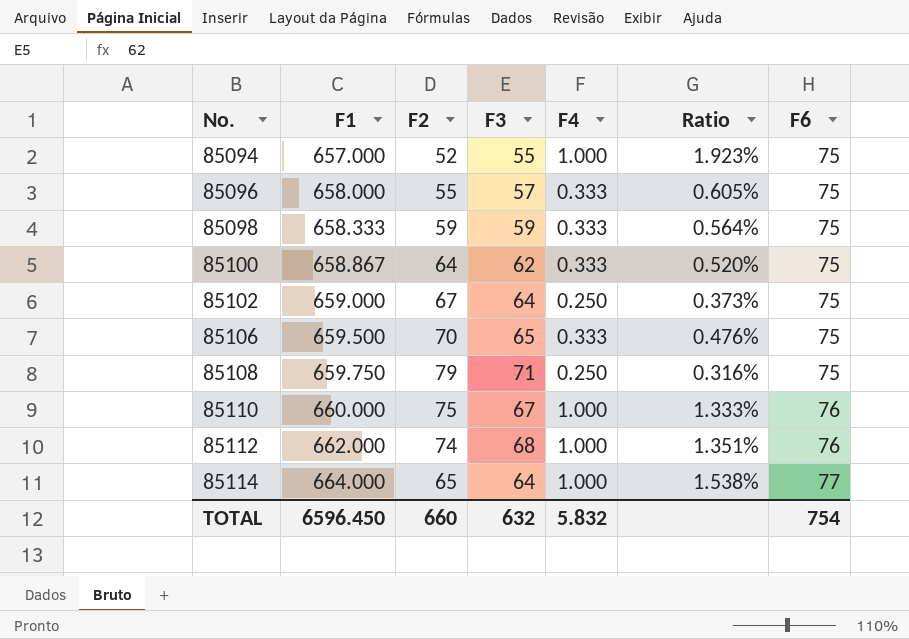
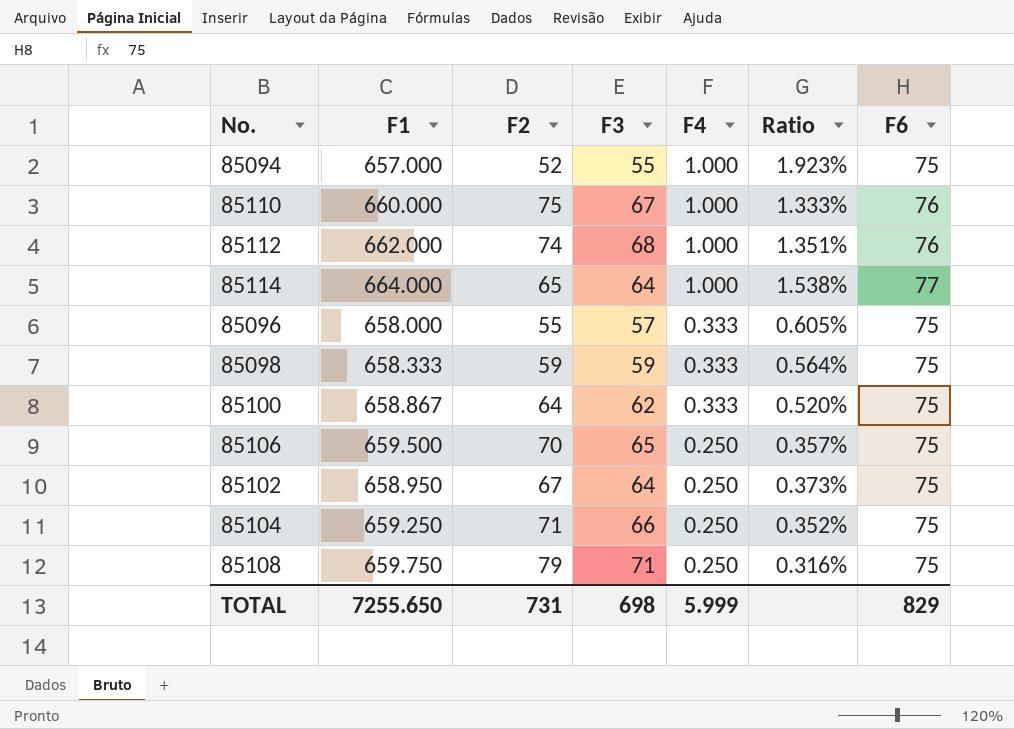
row order: No. ascending -> F4 descending
85106 | F4: 0.333 -> 0.250
85106 | Ratio: 0.476% -> 0.357%
85102 | F1: 659.000 -> 658.950
row 85104: none -> 659.250 | 71 | 66 | 0.250 | 0.352% | 75
TOTAL | F1: 6596.450 -> 7255.650
TOTAL | F2: 660 -> 731
TOTAL | F3: 632 -> 698
TOTAL | F4: 5.832 -> 5.999
TOTAL | F6: 754 -> 829

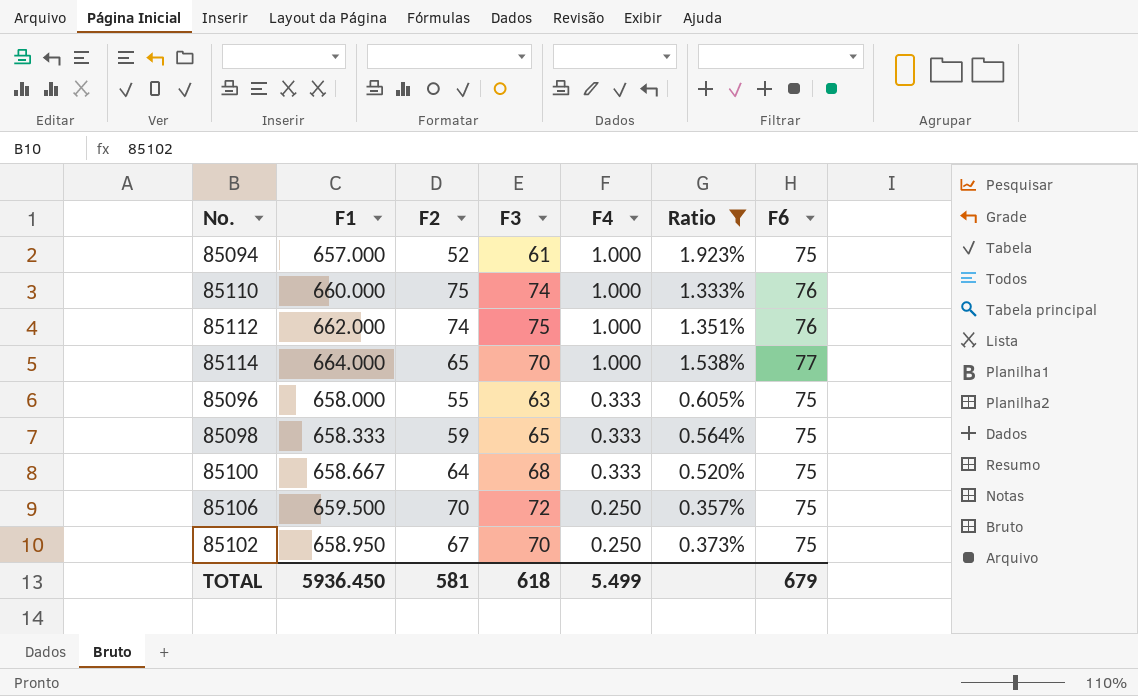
filter: none -> Ratio >= 0.357%
85094 | F3: 55 -> 61
85110 | F3: 67 -> 74
85112 | F3: 68 -> 75
85114 | F3: 64 -> 70
85096 | F3: 57 -> 63
85098 | F3: 59 -> 65
85100 | F1: 658.867 -> 658.667
85100 | F3: 62 -> 68
85106 | F3: 65 -> 72
85102 | F3: 64 -> 70
TOTAL | F1: 7255.650 -> 5936.450
TOTAL | F2: 731 -> 581
TOTAL | F3: 698 -> 618
TOTAL | F4: 5.999 -> 5.499
TOTAL | F6: 829 -> 679

